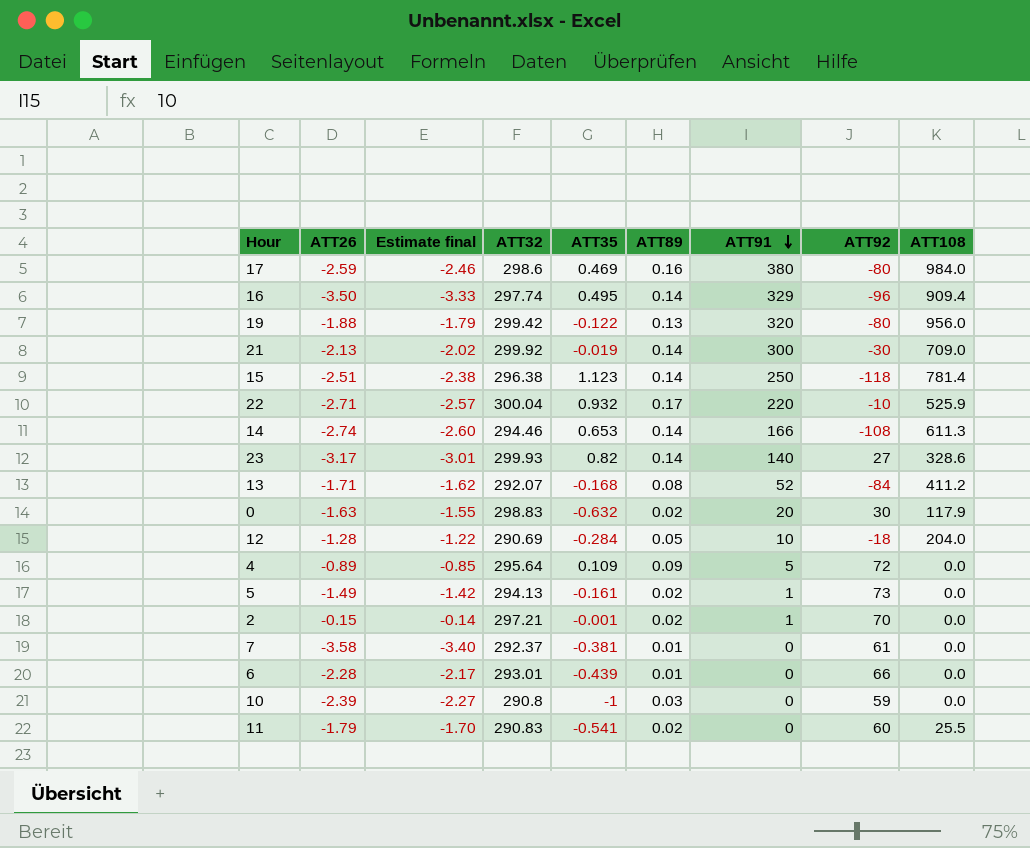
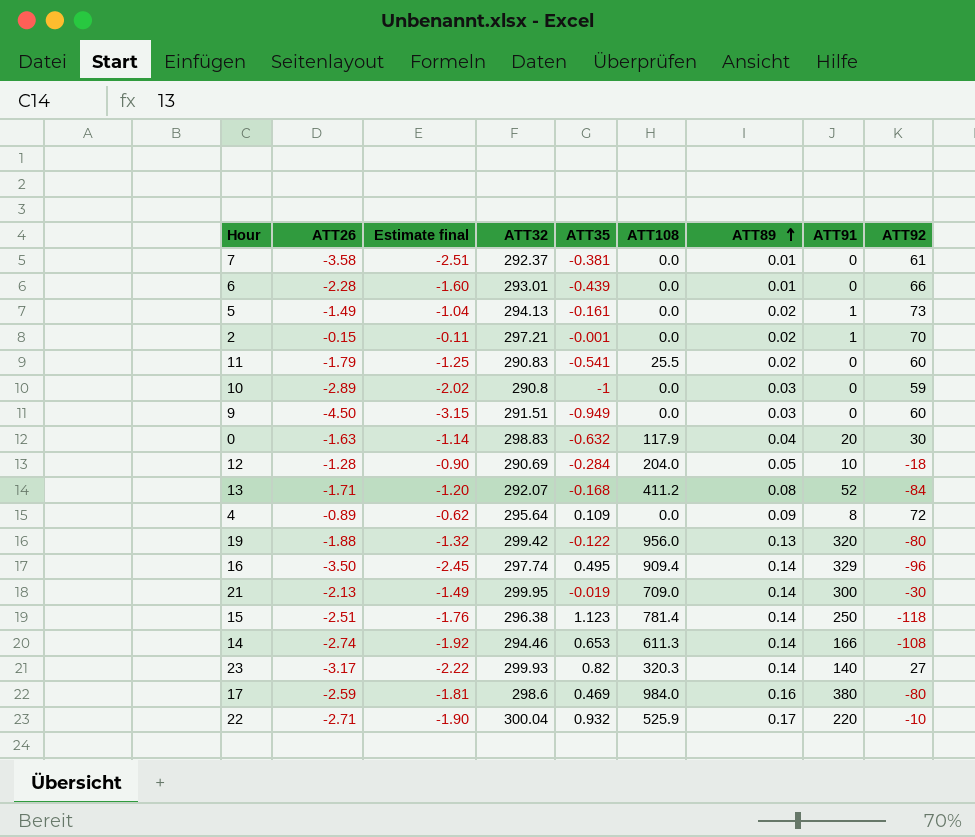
row order: ATT91 descending -> ATT89 ascending
column Estimate final | formula: [ATT26] * 0.95 -> [ATT26] * 0.7
column ATT108 | position: 9 -> 6
10 | ATT26: -2.39 -> -2.89
row 9: none -> -4.50 | -3.15 | 291.51 | -0.949 | 0.0 | 0.03 | 0 | 60
0 | ATT89: 0.02 -> 0.04
4 | ATT91: 5 -> 8
21 | ATT32: 299.92 -> 299.95
23 | ATT108: 328.6 -> 320.3

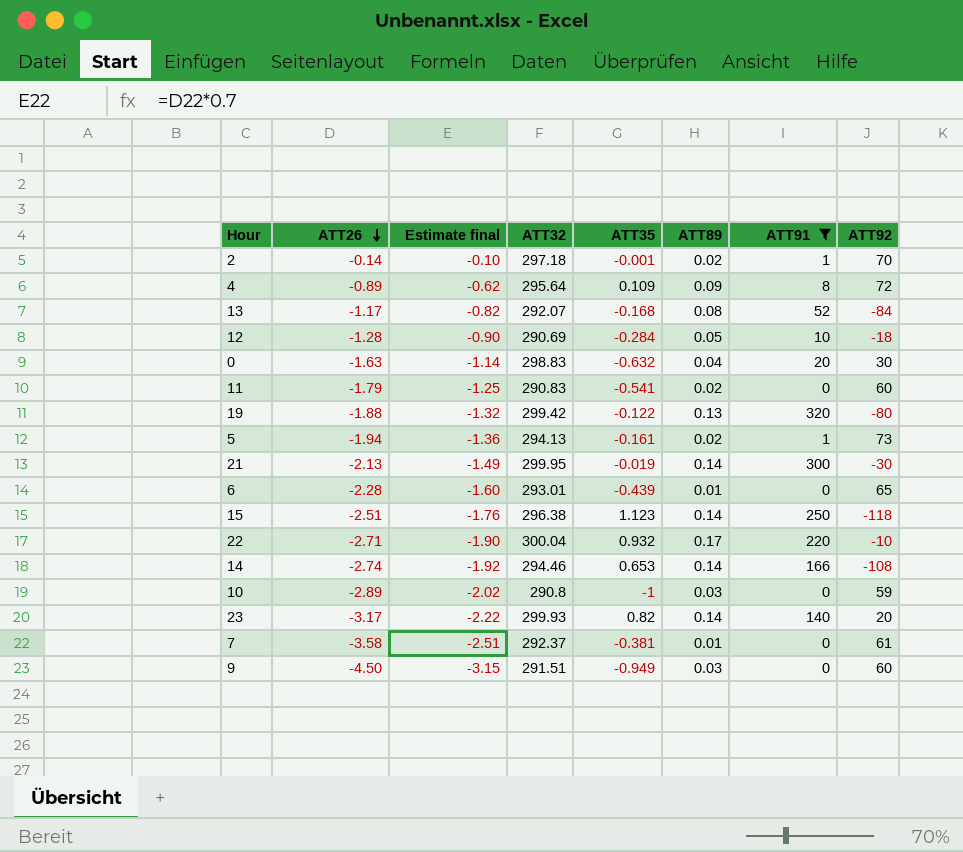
filter: none -> ATT91 <= 320
row order: ATT89 ascending -> ATT26 descending
column ATT108 | position: 6 -> none
2 | ATT26: -0.15 -> -0.14
2 | Estimate final: -0.11 -> -0.10
2 | ATT32: 297.21 -> 297.18
13 | ATT26: -1.71 -> -1.17
13 | Estimate final: -1.20 -> -0.82
5 | ATT26: -1.49 -> -1.94
5 | Estimate final: -1.04 -> -1.36
6 | ATT92: 66 -> 65
23 | ATT92: 27 -> 20

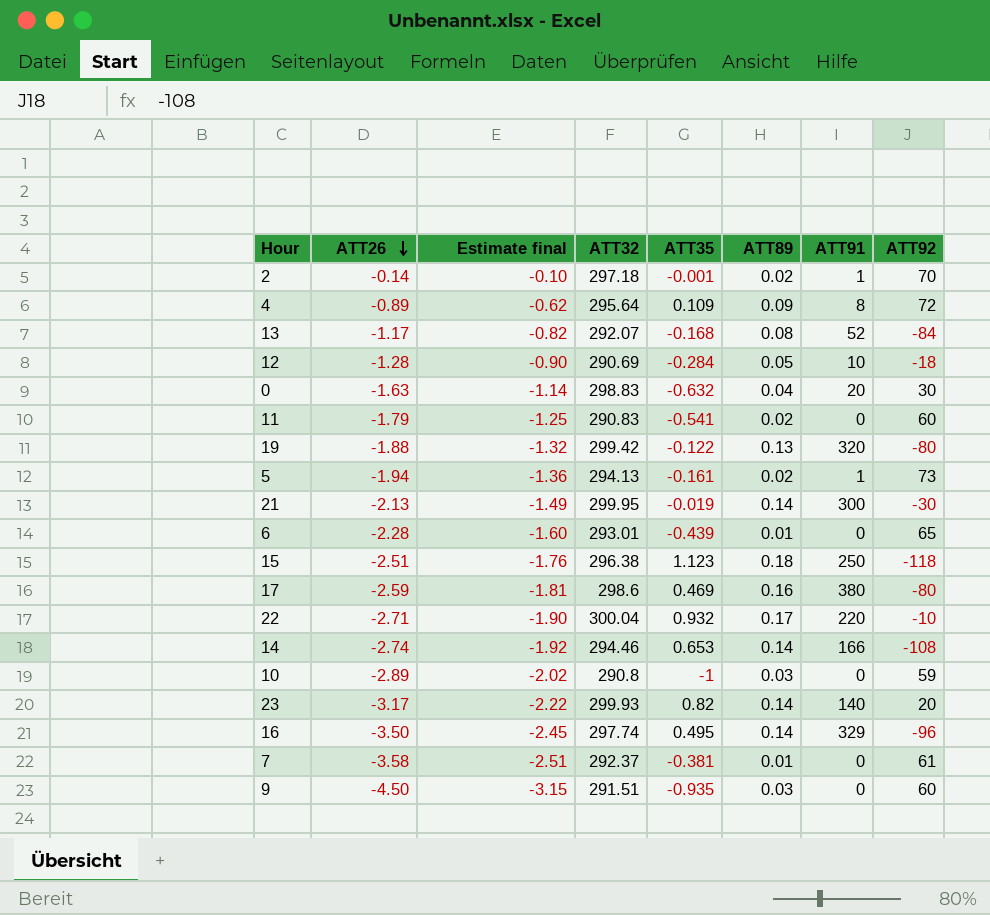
filter: ATT91 <= 320 -> none
15 | ATT89: 0.14 -> 0.18
9 | ATT35: -0.949 -> -0.935

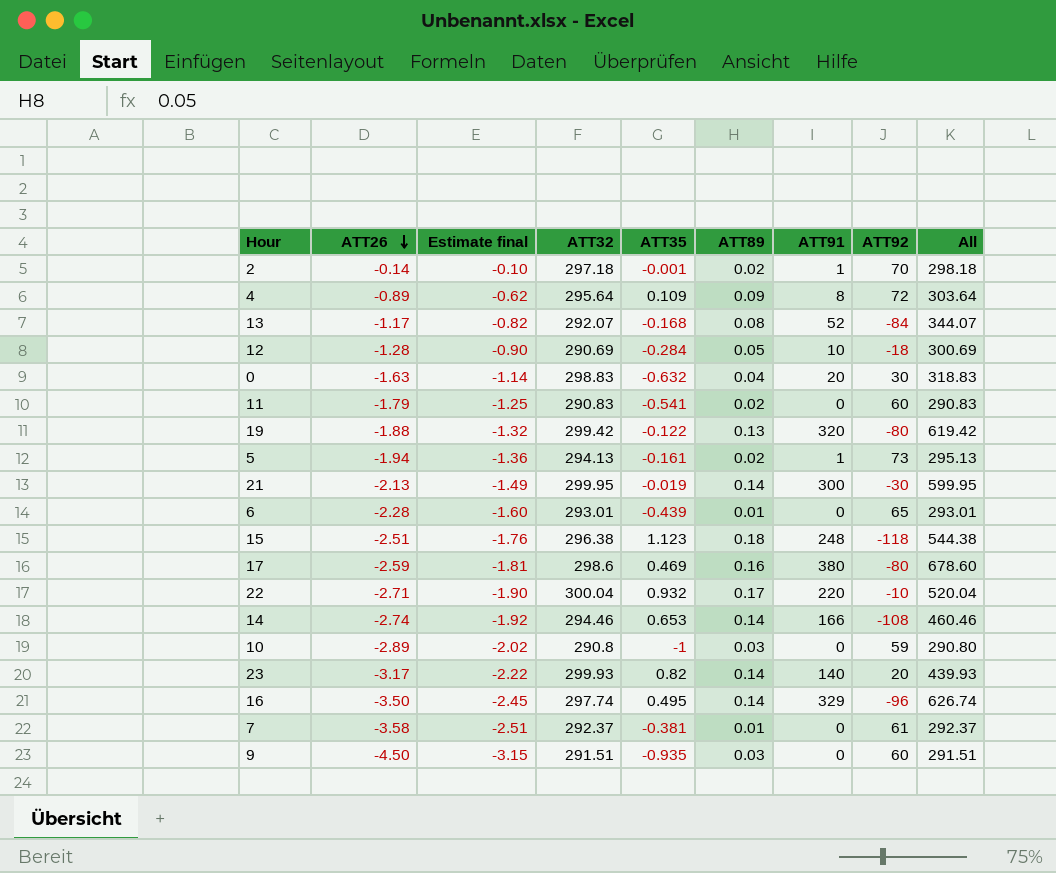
column All | formula: none -> [ATT32] + [ATT91]
15 | ATT91: 250 -> 248

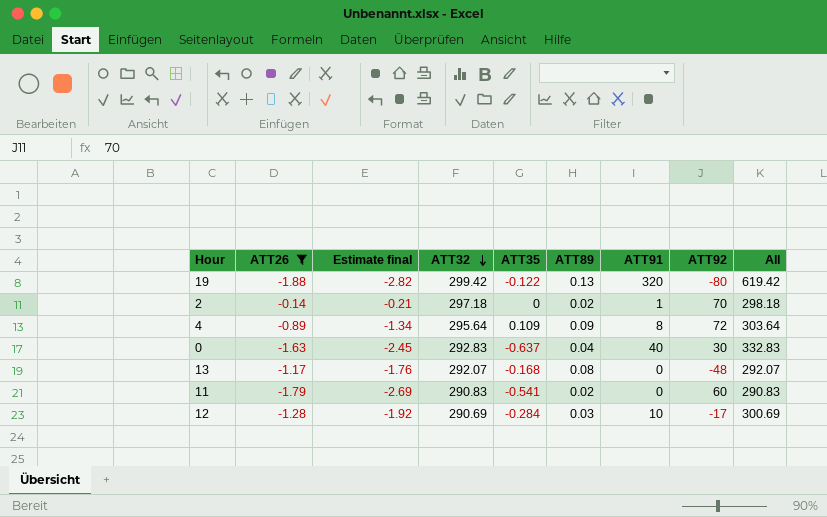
filter: none -> ATT26 >= -1.88
row order: ATT26 descending -> ATT32 descending
column Estimate final | formula: [ATT26] * 0.7 -> [ATT26] * 1.5
2 | ATT35: -0.001 -> 0
0 | ATT32: 298.83 -> 292.83
0 | ATT35: -0.632 -> -0.637
0 | ATT91: 20 -> 40
0 | All: 318.83 -> 332.83
13 | ATT91: 52 -> 0
13 | ATT92: -84 -> -48
13 | All: 344.07 -> 292.07
12 | ATT89: 0.05 -> 0.03
12 | ATT92: -18 -> -17

